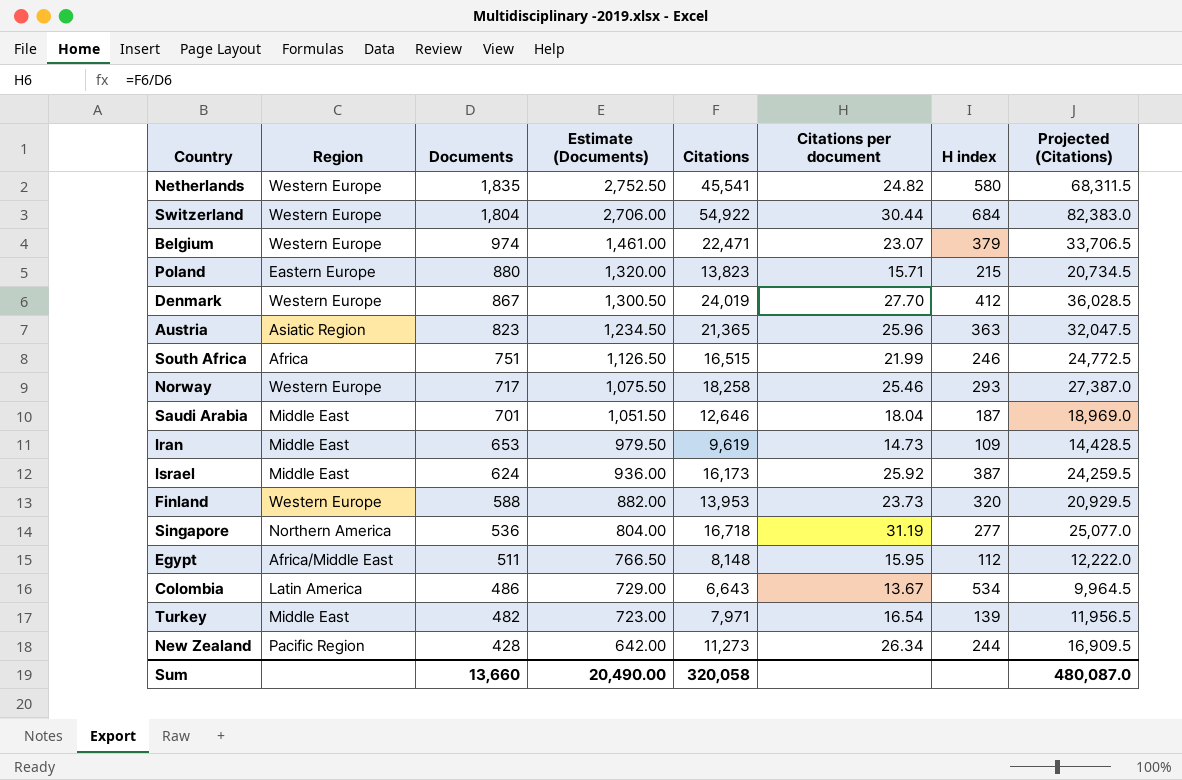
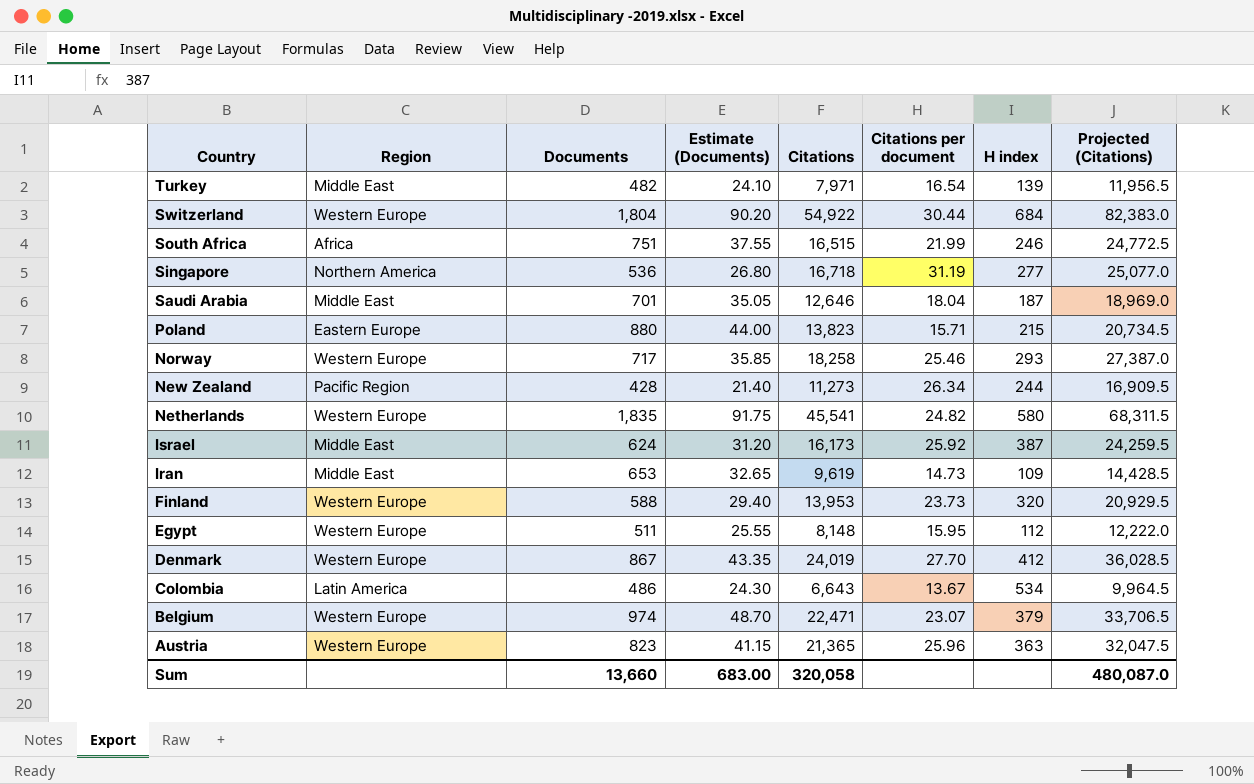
row order: Documents descending -> Country descending
column Estimate (Documents) | formula: [Documents] * 1.5 -> [Documents] * 0.05
Egypt | Region: Africa/Middle East -> Western Europe
Austria | Region: Asiatic Region -> Western Europe
Sum | Estimate (Documents): 20,490.00 -> 683.00

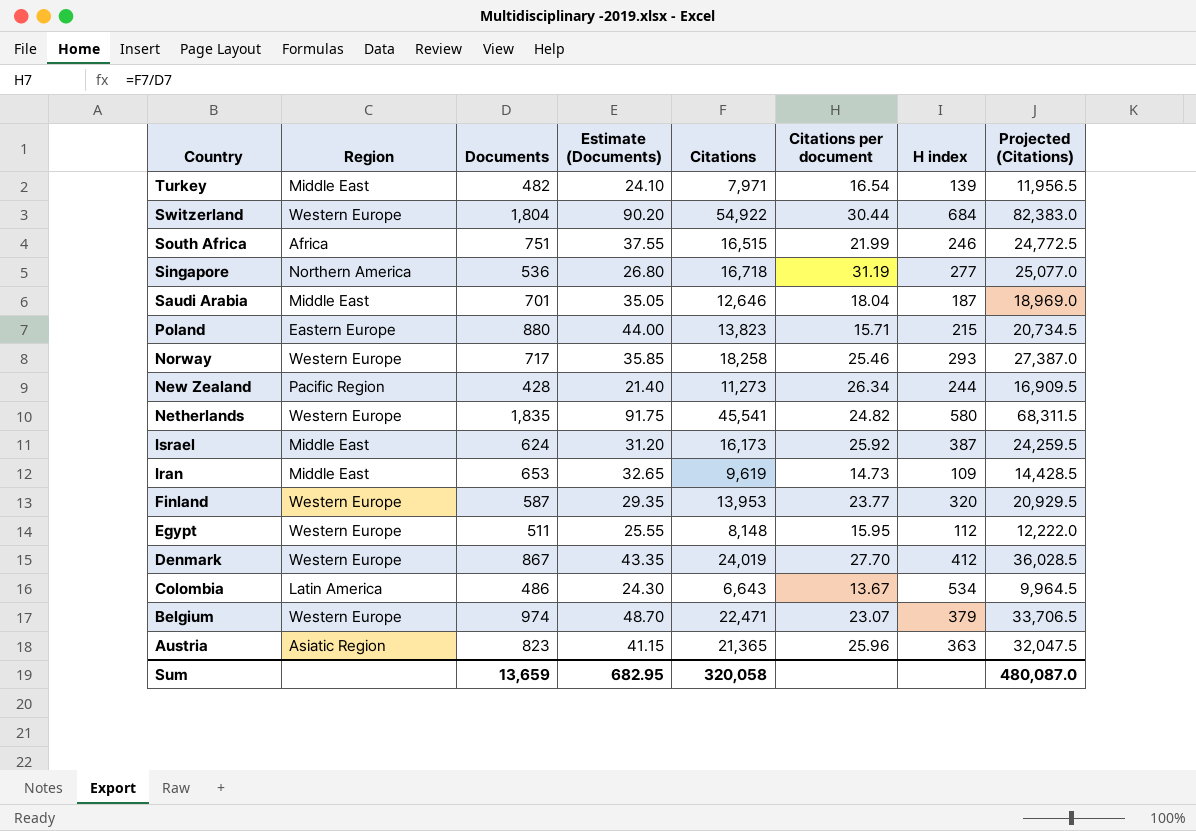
Finland | Documents: 588 -> 587
Finland | Estimate (Documents): 29.40 -> 29.35
Finland | Citations per document: 23.73 -> 23.77
Austria | Region: Western Europe -> Asiatic Region
Sum | Documents: 13,660 -> 13,659
Sum | Estimate (Documents): 683.00 -> 682.95

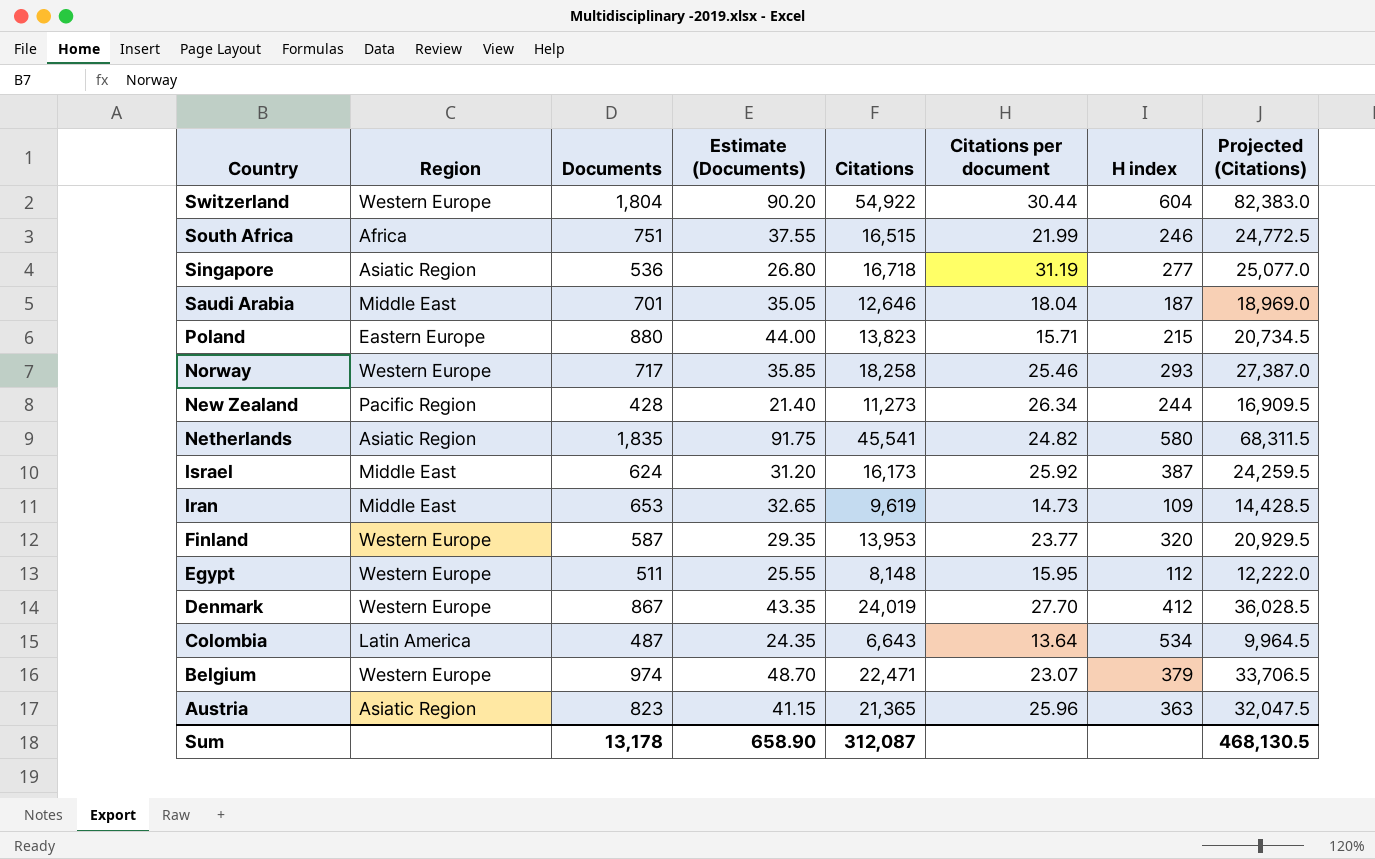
row Turkey: Middle East | 482 | 24.10 | 7,971 | 16.54 | 139 | 11,956.5 -> none
Switzerland | H index: 684 -> 604
Singapore | Region: Northern America -> Asiatic Region
Netherlands | Region: Western Europe -> Asiatic Region
Colombia | Documents: 486 -> 487
Colombia | Estimate (Documents): 24.30 -> 24.35
Colombia | Citations per document: 13.67 -> 13.64
Sum | Documents: 13,659 -> 13,178
Sum | Estimate (Documents): 682.95 -> 658.90
Sum | Citations: 320,058 -> 312,087
Sum | Projected (Citations): 480,087.0 -> 468,130.5

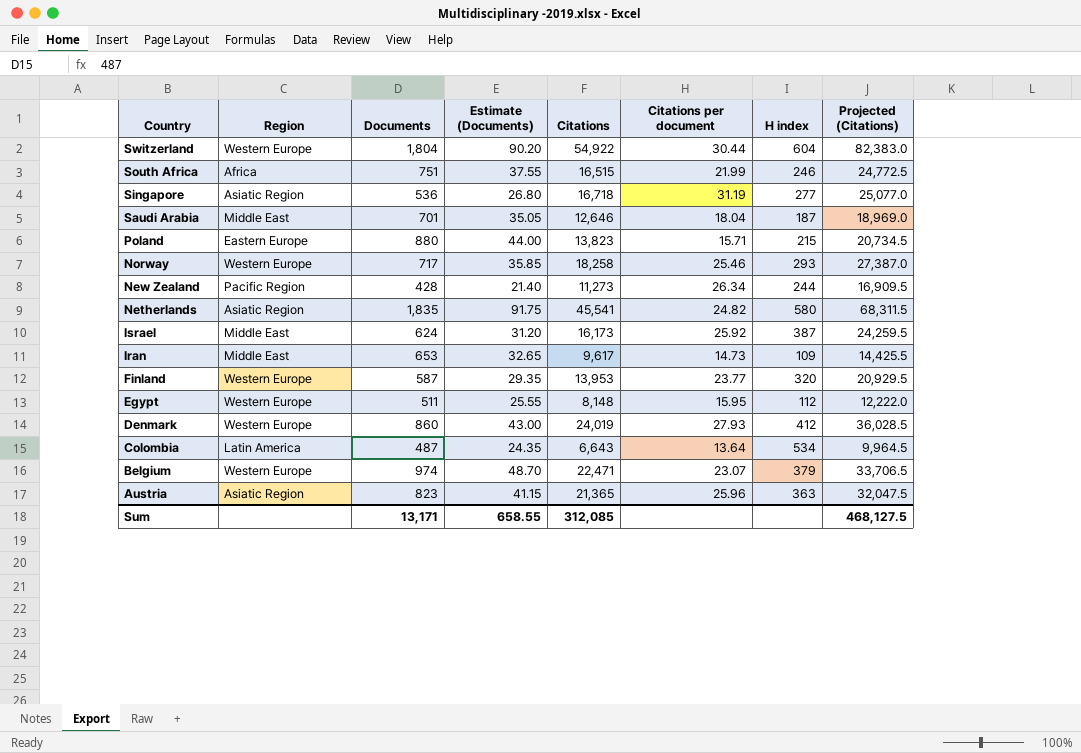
Iran | Citations: 9,619 -> 9,617
Iran | Projected (Citations): 14,428.5 -> 14,425.5
Denmark | Documents: 867 -> 860
Denmark | Estimate (Documents): 43.35 -> 43.00
Denmark | Citations per document: 27.70 -> 27.93
Sum | Documents: 13,178 -> 13,171
Sum | Estimate (Documents): 658.90 -> 658.55
Sum | Citations: 312,087 -> 312,085
Sum | Projected (Citations): 468,130.5 -> 468,127.5

